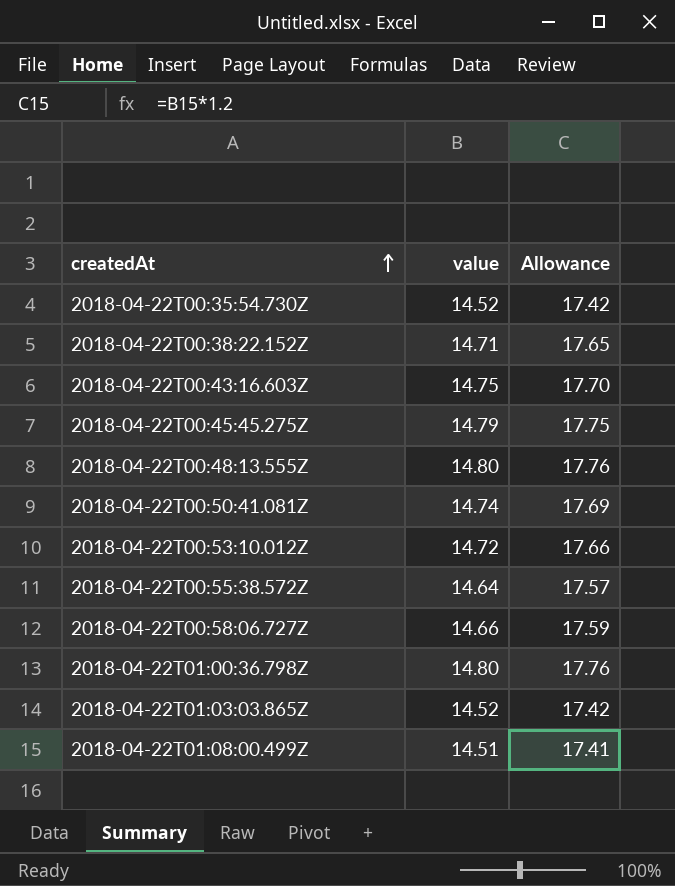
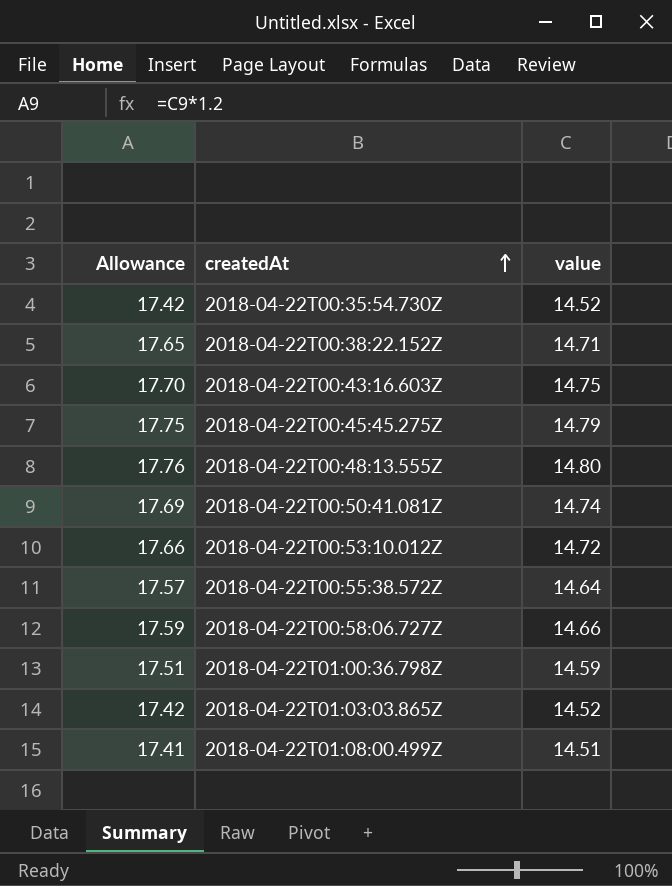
column Allowance | position: 3 -> 1
2018-04-22T01:00:36.798Z | Allowance: 17.76 -> 17.51
2018-04-22T01:00:36.798Z | value: 14.80 -> 14.59

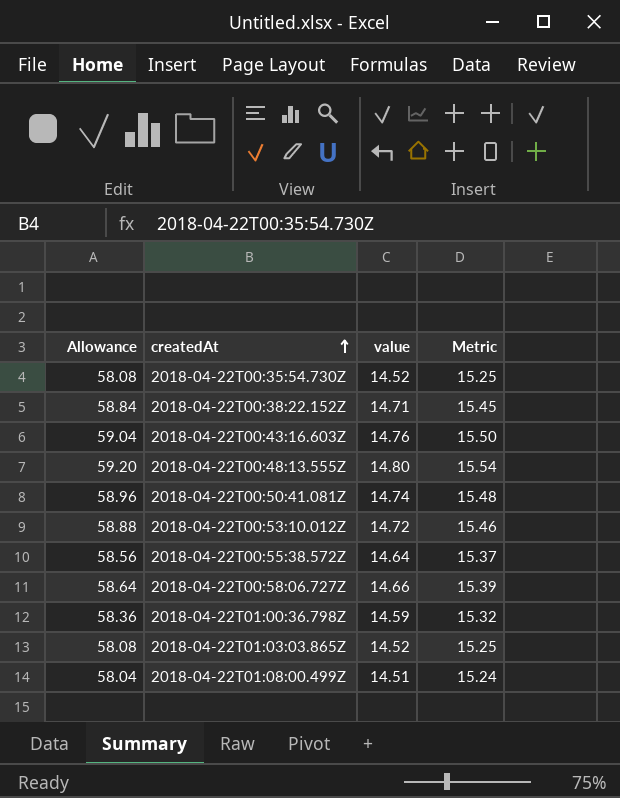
column Allowance | formula: [value] * 1.2 -> [value] * 4
column Metric | formula: none -> [value] * 1.05
row 2018-04-22T00:45:45.275Z: 17.75 | 14.79 -> none
2018-04-22T00:43:16.603Z | value: 14.75 -> 14.76

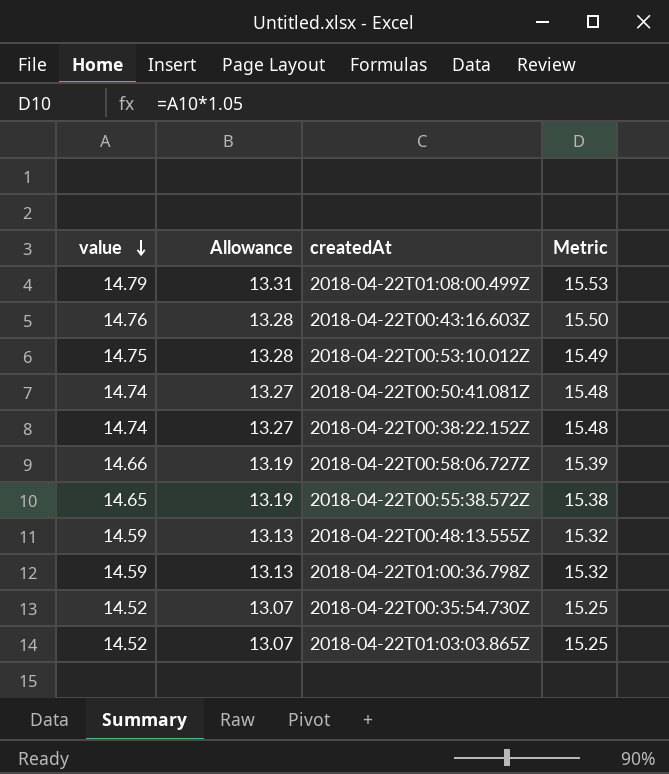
row order: createdAt ascending -> value descending
column value | position: 3 -> 1
column Allowance | formula: [value] * 4 -> [value] * 0.9
2018-04-22T01:08:00.499Z | value: 14.51 -> 14.79
2018-04-22T01:08:00.499Z | Metric: 15.24 -> 15.53
2018-04-22T00:53:10.012Z | value: 14.72 -> 14.75
2018-04-22T00:53:10.012Z | Metric: 15.46 -> 15.49
2018-04-22T00:38:22.152Z | value: 14.71 -> 14.74
2018-04-22T00:38:22.152Z | Metric: 15.45 -> 15.48
2018-04-22T00:55:38.572Z | value: 14.64 -> 14.65
2018-04-22T00:55:38.572Z | Metric: 15.37 -> 15.38
2018-04-22T00:48:13.555Z | value: 14.80 -> 14.59
2018-04-22T00:48:13.555Z | Metric: 15.54 -> 15.32

